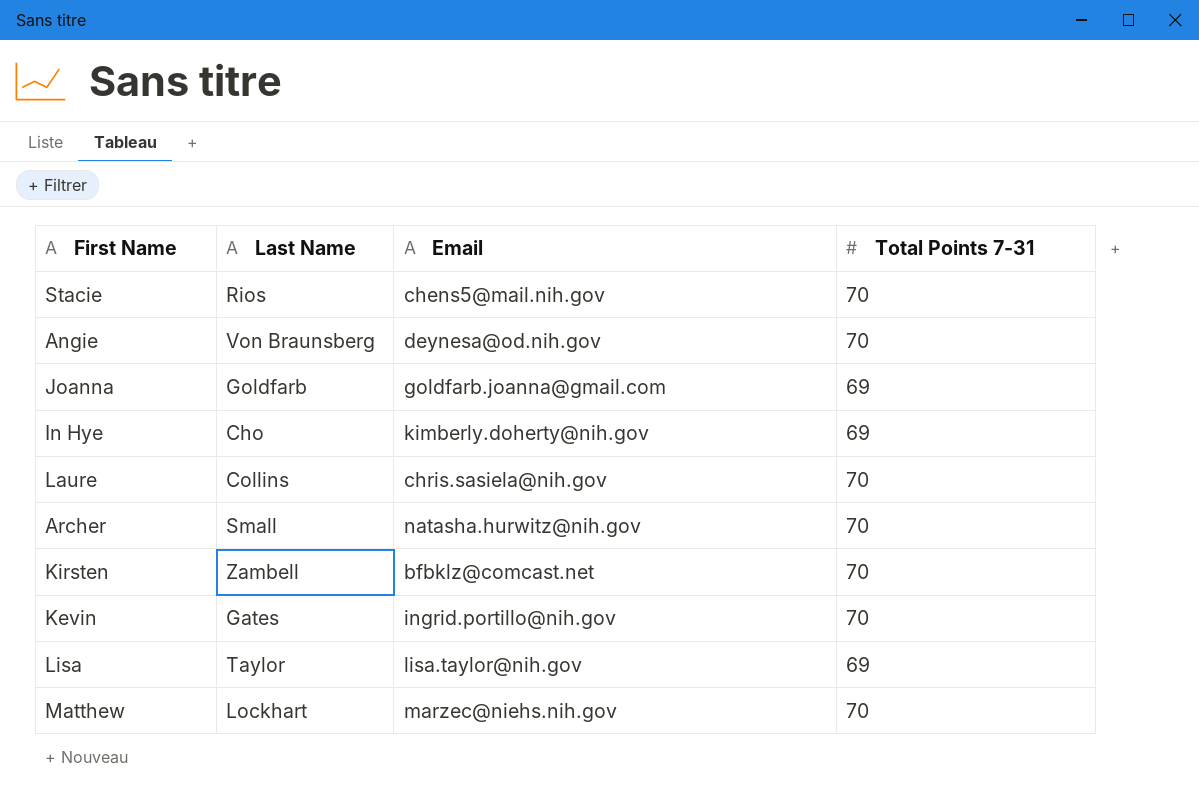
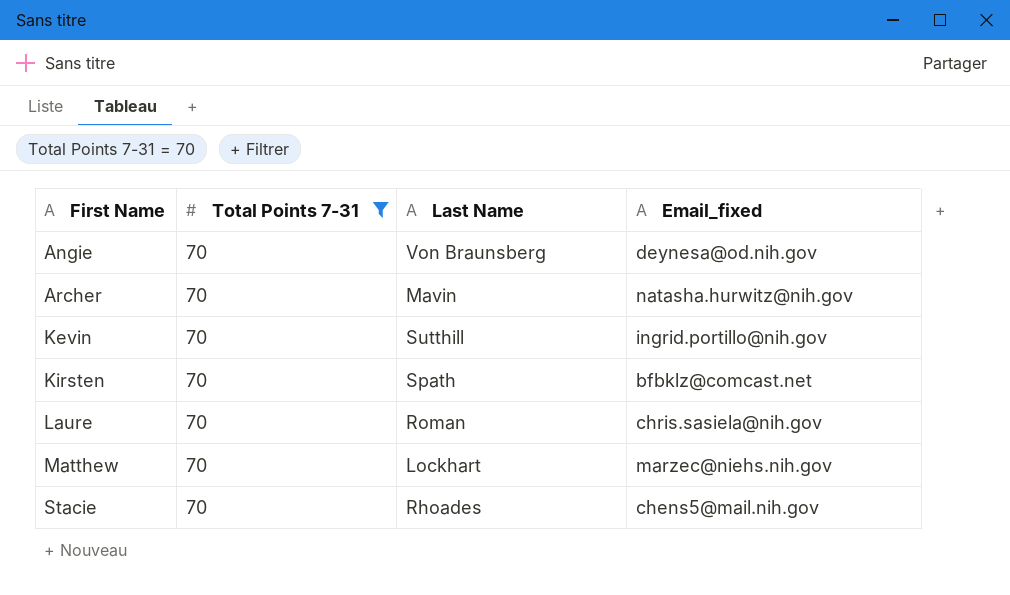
filter: none -> Total Points 7-31 = 70
row order: none -> First Name ascending
column Total Points 7-31 | position: 4 -> 2
column name: Email -> Email_fixed
Archer | Last Name: Small -> Mavin
Kevin | Last Name: Gates -> Sutthill
Kirsten | Last Name: Zambell -> Spath
Laure | Last Name: Collins -> Roman
Stacie | Last Name: Rios -> Rhoades

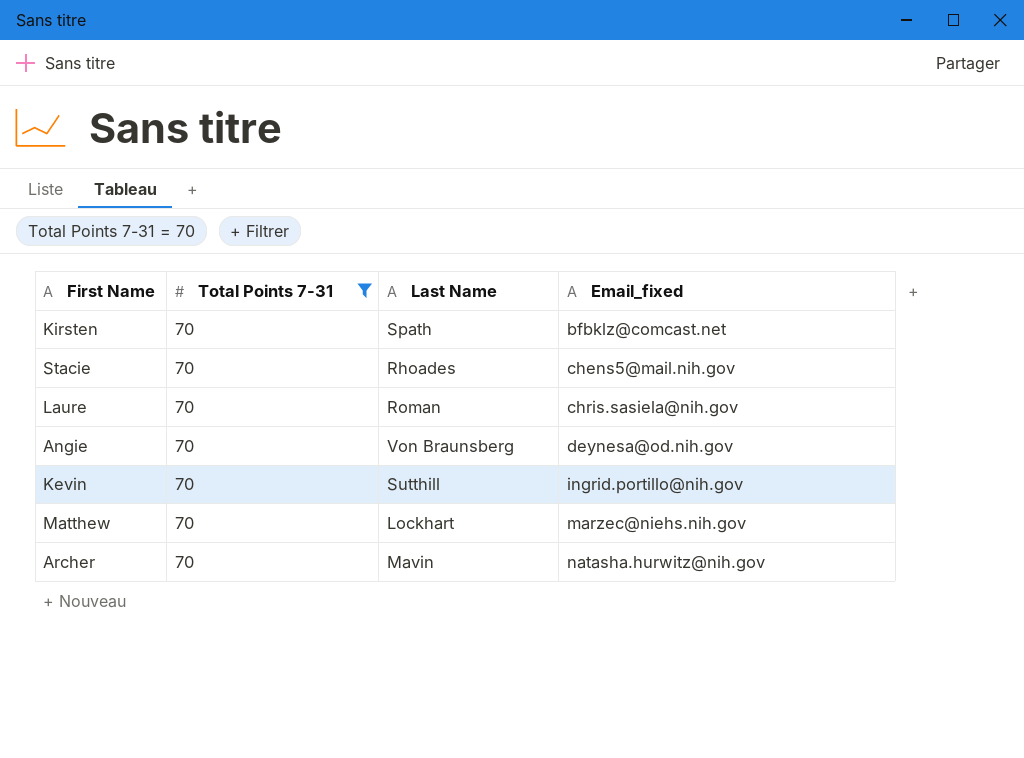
row order: First Name ascending -> Email_fixed ascending

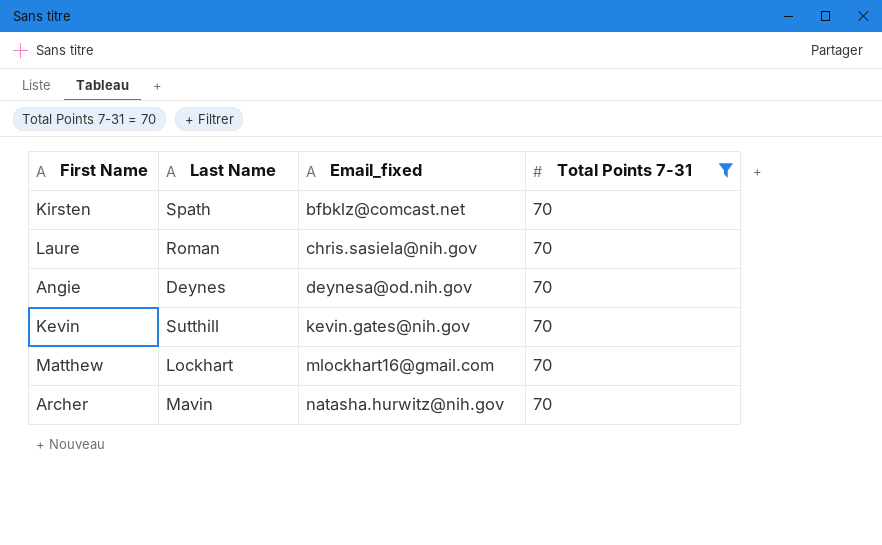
column Total Points 7-31 | position: 2 -> 4
row Stacie: 70 | Rhoades | chens5@mail.nih.gov -> none
Angie | Last Name: Von Braunsberg -> Deynes
Kevin | Email_fixed: ingrid.portillo@nih.gov -> kevin.gates@nih.gov
Matthew | Email_fixed: marzec@niehs.nih.gov -> mlockhart16@gmail.com

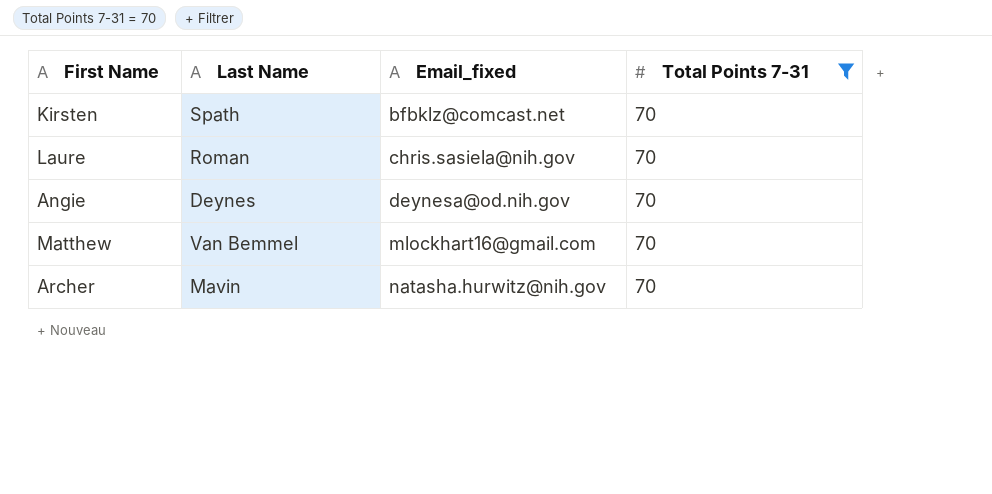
row Kevin: Sutthill | kevin.gates@nih.gov | 70 -> none
Matthew | Last Name: Lockhart -> Van Bemmel

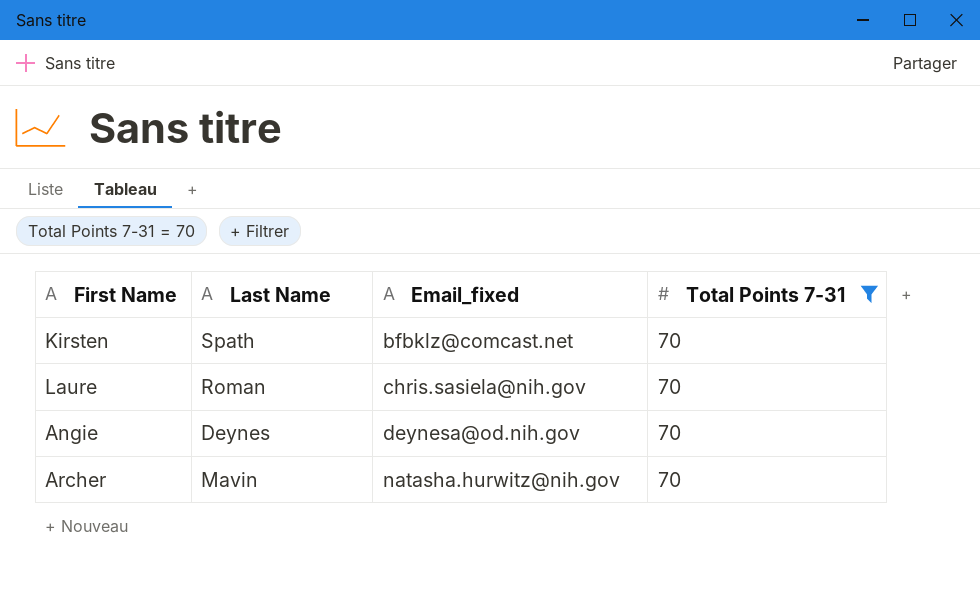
row Matthew: Van Bemmel | mlockhart16@gmail.com | 70 -> none

